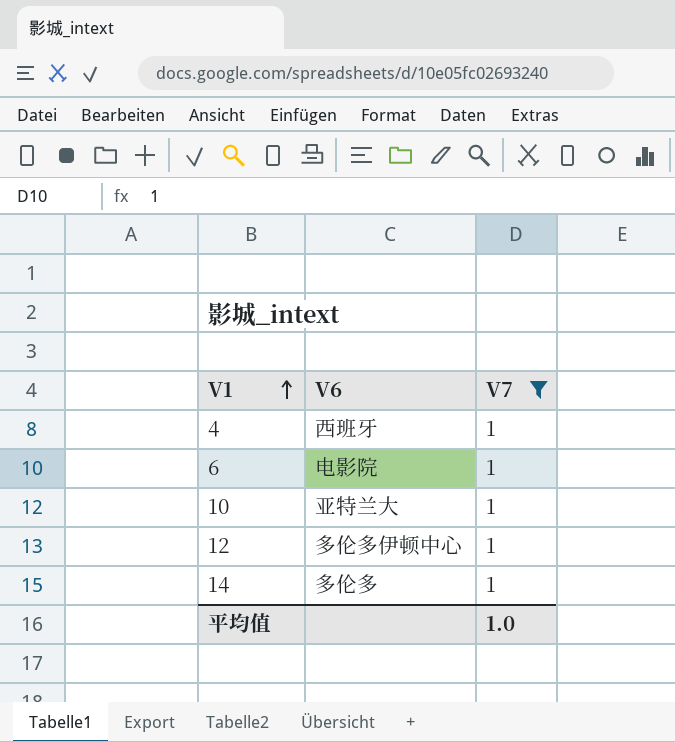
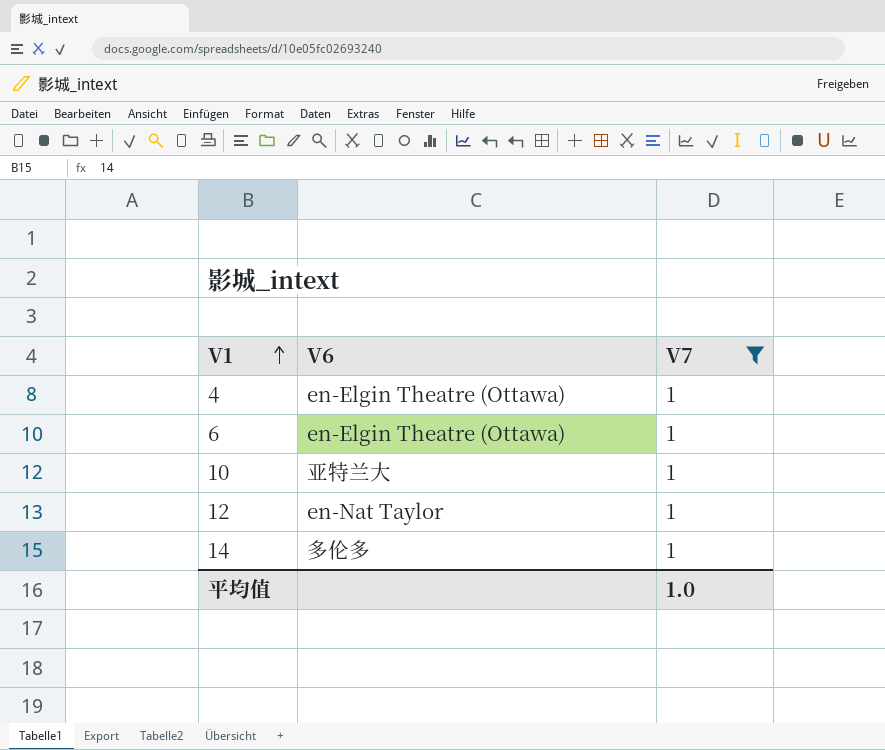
4 | V6: 西班牙 -> en-Elgin Theatre (Ottawa)
6 | V6: 电影院 -> en-Elgin Theatre (Ottawa)
12 | V6: 多伦多伊顿中心 -> en-Nat Taylor

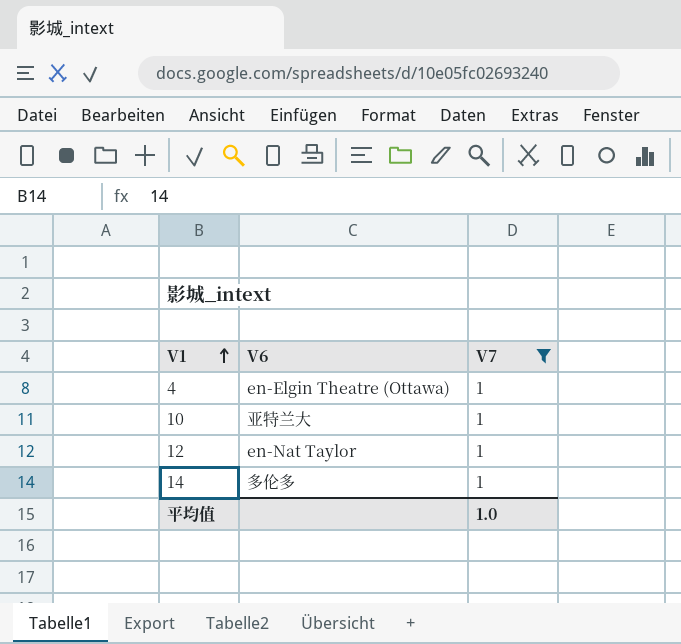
row 6: en-Elgin Theatre (Ottawa) | 1 -> none

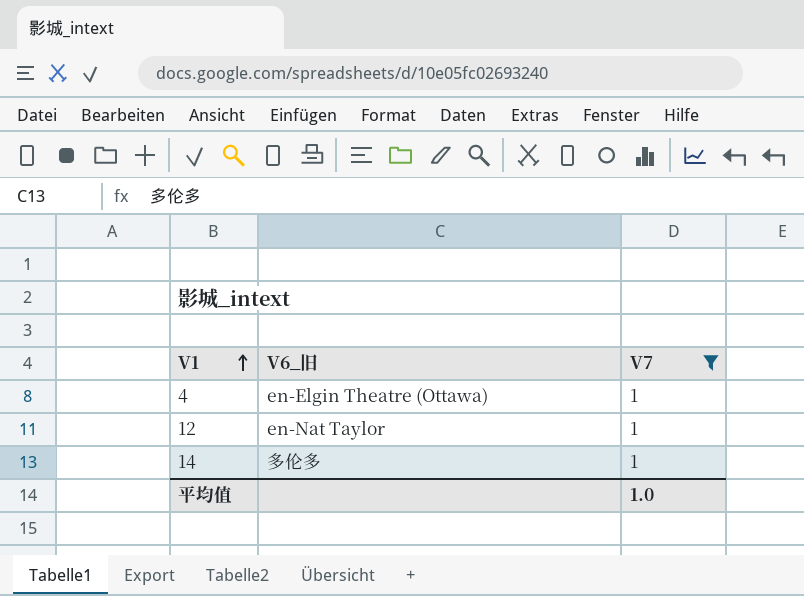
column name: V6 -> V6_旧
row 10: 亚特兰大 | 1 -> none

